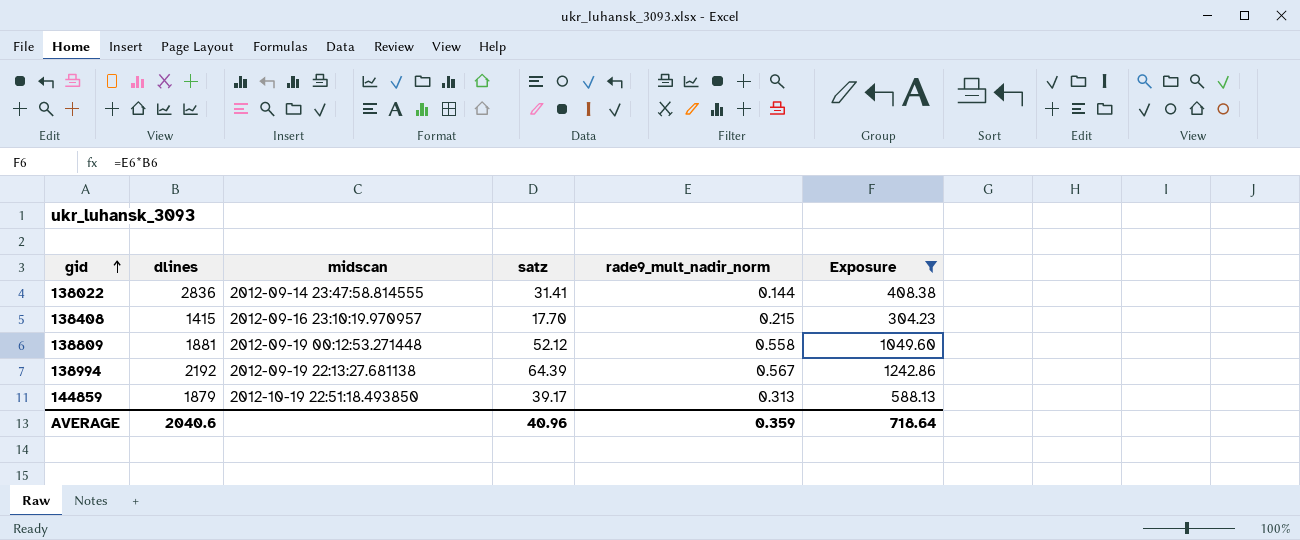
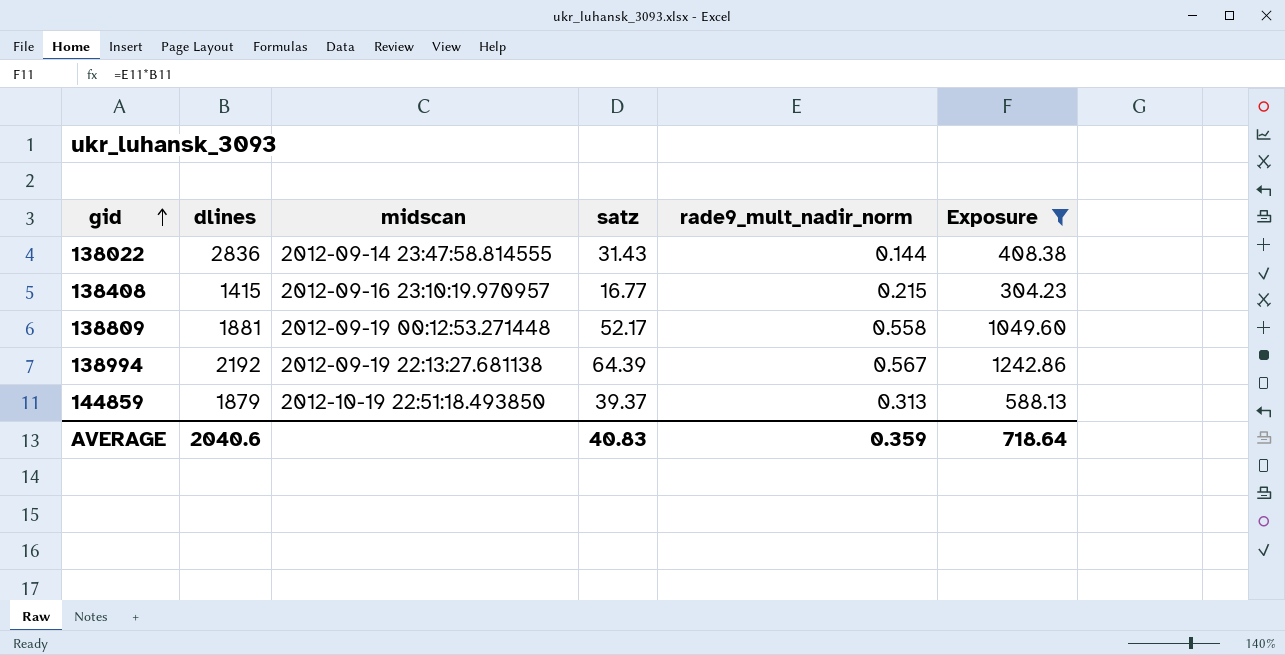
138022 | satz: 31.41 -> 31.43
138408 | satz: 17.70 -> 16.77
138809 | satz: 52.12 -> 52.17
144859 | satz: 39.17 -> 39.37
AVERAGE | satz: 40.96 -> 40.83

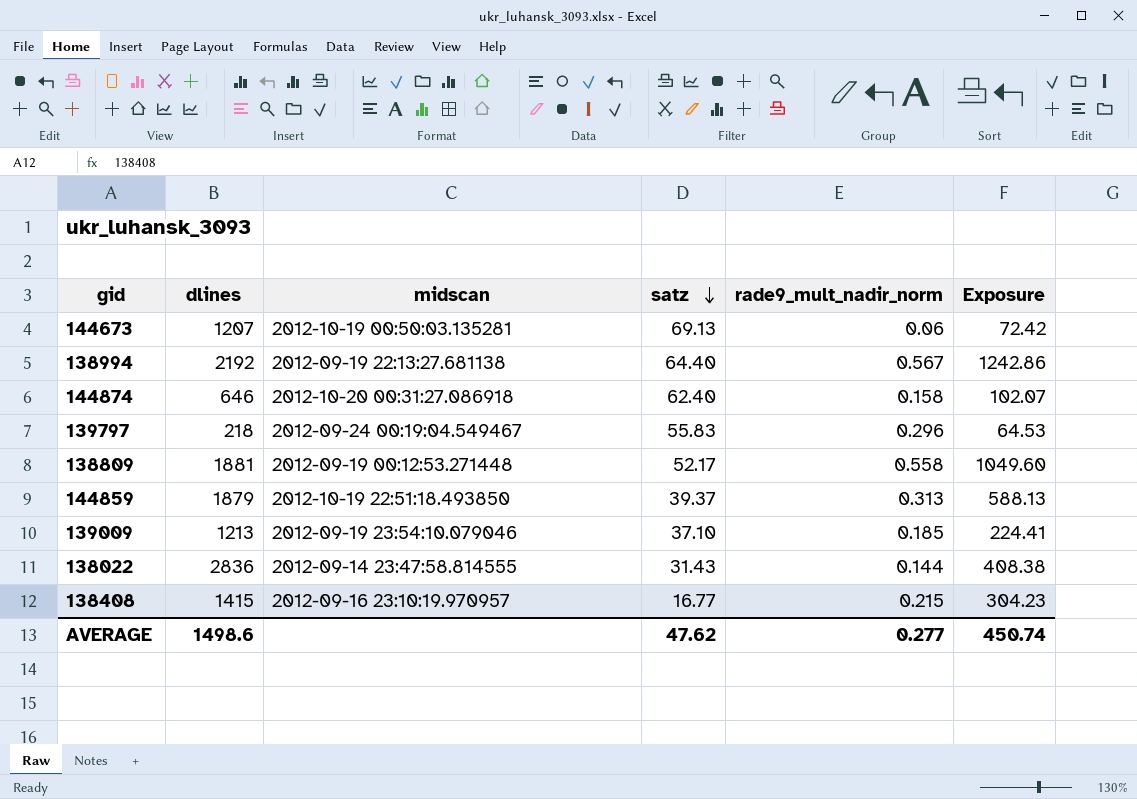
filter: Exposure >= 304.23 -> none
row order: gid ascending -> satz descending
138994 | satz: 64.39 -> 64.40
AVERAGE | dlines: 2040.6 -> 1498.6
AVERAGE | satz: 40.83 -> 47.62
AVERAGE | rade9_mult_nadir_norm: 0.359 -> 0.277
AVERAGE | Exposure: 718.64 -> 450.74

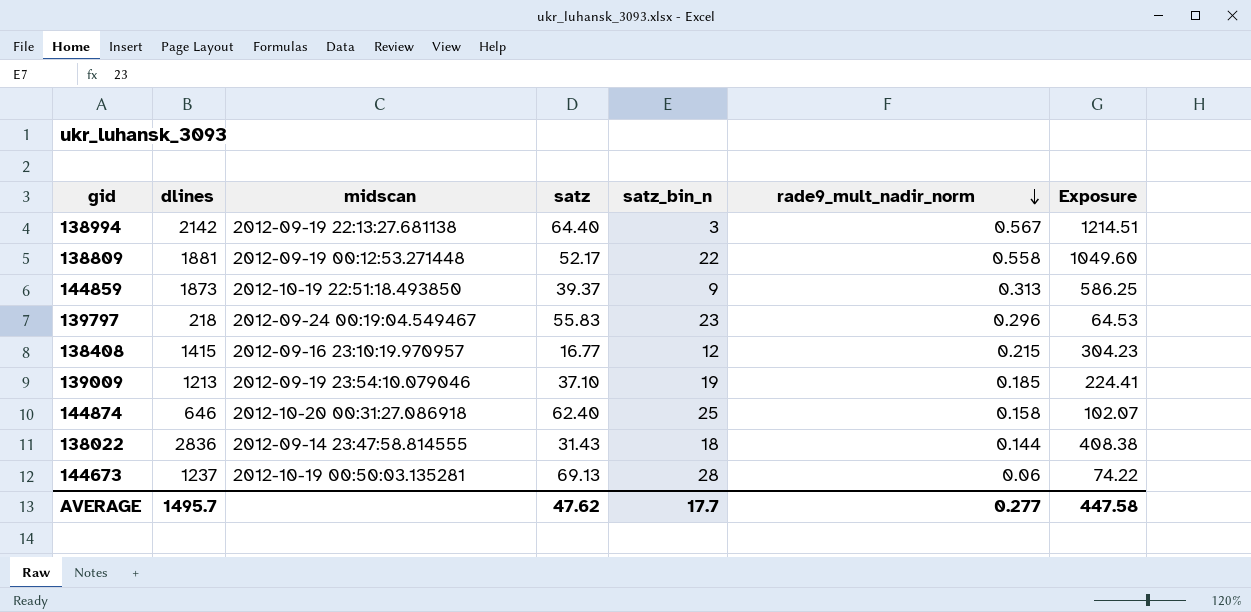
row order: satz descending -> rade9_mult_nadir_norm descending
column satz_bin_n | position: none -> 5
138994 | dlines: 2192 -> 2142
138994 | Exposure: 1242.86 -> 1214.51
144859 | dlines: 1879 -> 1873
144859 | Exposure: 588.13 -> 586.25
144673 | dlines: 1207 -> 1237
144673 | Exposure: 72.42 -> 74.22
AVERAGE | dlines: 1498.6 -> 1495.7
AVERAGE | Exposure: 450.74 -> 447.58

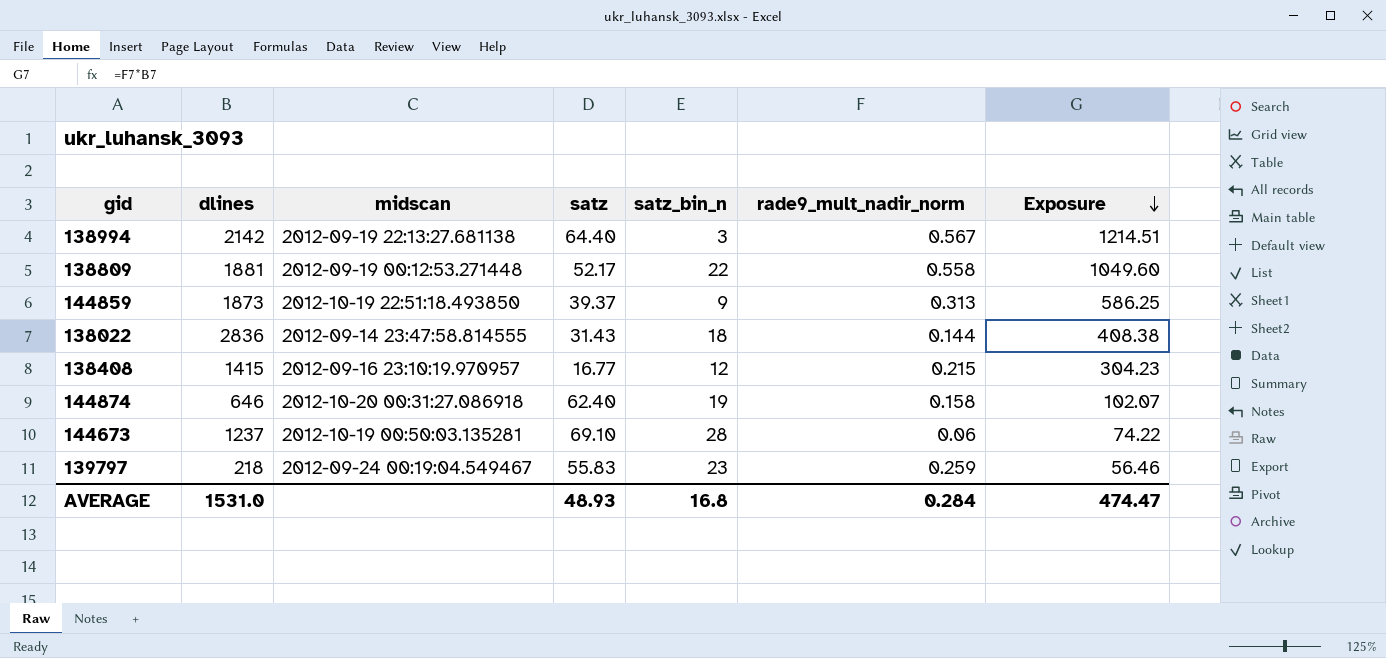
row order: rade9_mult_nadir_norm descending -> Exposure descending
row 139009: 1213 | 2012-09-19 23:54:10.079046 | 37.10 | 19 | 0.185 | 224.41 -> none
144874 | satz_bin_n: 25 -> 19
144673 | satz: 69.13 -> 69.10
139797 | rade9_mult_nadir_norm: 0.296 -> 0.259
139797 | Exposure: 64.53 -> 56.46
AVERAGE | dlines: 1495.7 -> 1531.0
AVERAGE | satz: 47.62 -> 48.93
AVERAGE | satz_bin_n: 17.7 -> 16.8
AVERAGE | rade9_mult_nadir_norm: 0.277 -> 0.284
AVERAGE | Exposure: 447.58 -> 474.47

